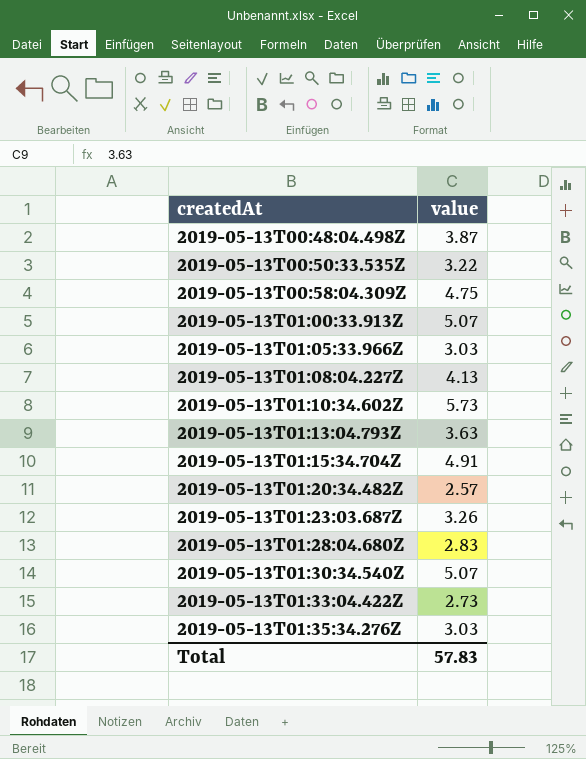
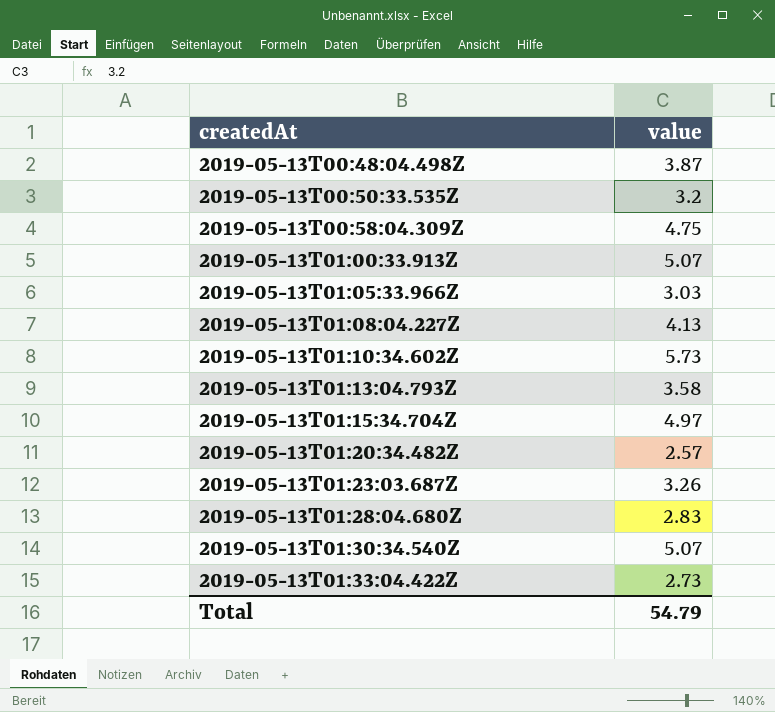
row 2019-05-13T01:35:34.276Z: 3.03 -> none
2019-05-13T00:50:33.535Z | value: 3.22 -> 3.2
2019-05-13T01:13:04.793Z | value: 3.63 -> 3.58
2019-05-13T01:15:34.704Z | value: 4.91 -> 4.97
Total | value: 57.83 -> 54.79

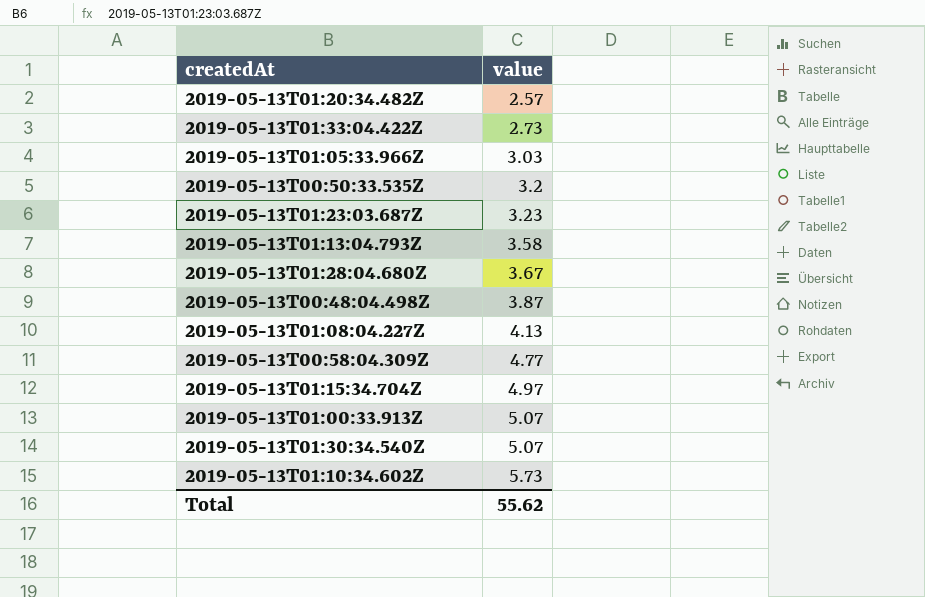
row order: createdAt ascending -> value ascending
2019-05-13T01:23:03.687Z | value: 3.26 -> 3.23
2019-05-13T01:28:04.680Z | value: 2.83 -> 3.67
2019-05-13T00:58:04.309Z | value: 4.75 -> 4.77
Total | value: 54.79 -> 55.62

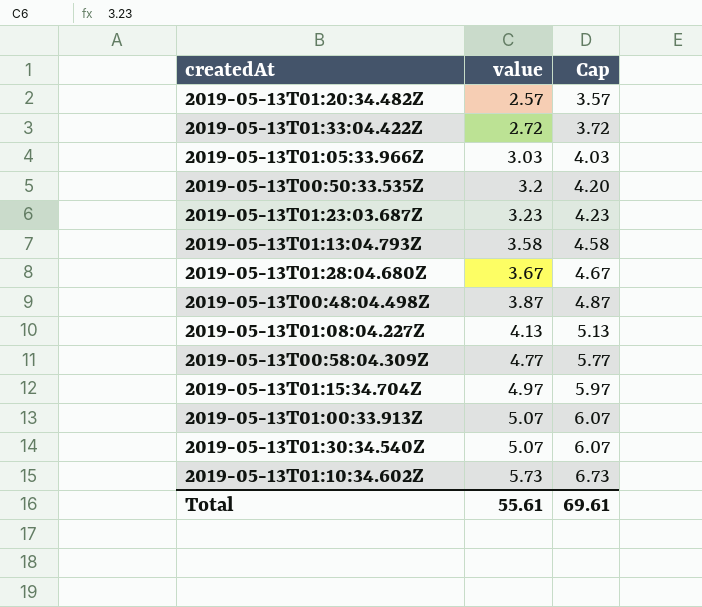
column Cap | formula: none -> [value] + 1
2019-05-13T01:33:04.422Z | value: 2.73 -> 2.72
Total | value: 55.62 -> 55.61

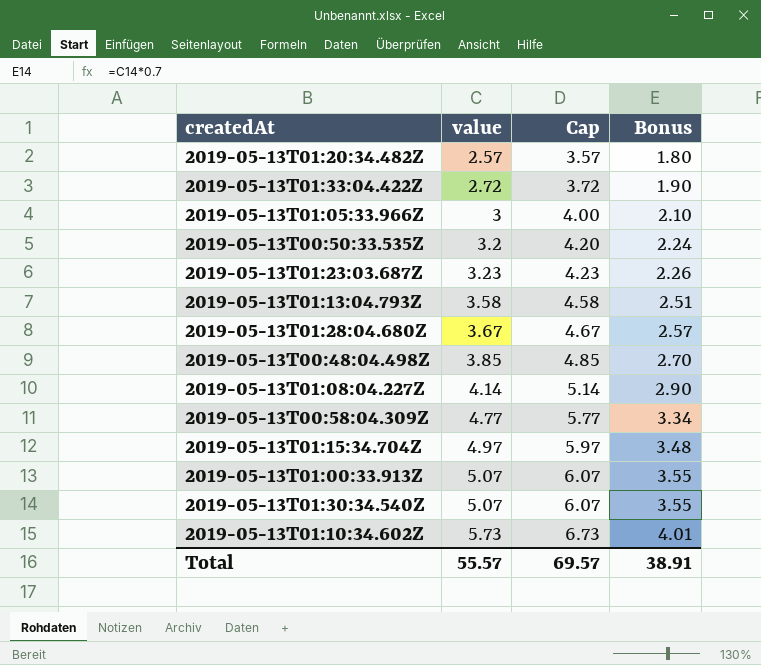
column Bonus | formula: none -> [value] * 0.7
2019-05-13T01:05:33.966Z | value: 3.03 -> 3
2019-05-13T01:05:33.966Z | Cap: 4.03 -> 4.00
2019-05-13T00:48:04.498Z | value: 3.87 -> 3.85
2019-05-13T00:48:04.498Z | Cap: 4.87 -> 4.85
2019-05-13T01:08:04.227Z | value: 4.13 -> 4.14
2019-05-13T01:08:04.227Z | Cap: 5.13 -> 5.14
Total | value: 55.61 -> 55.57
Total | Cap: 69.61 -> 69.57

